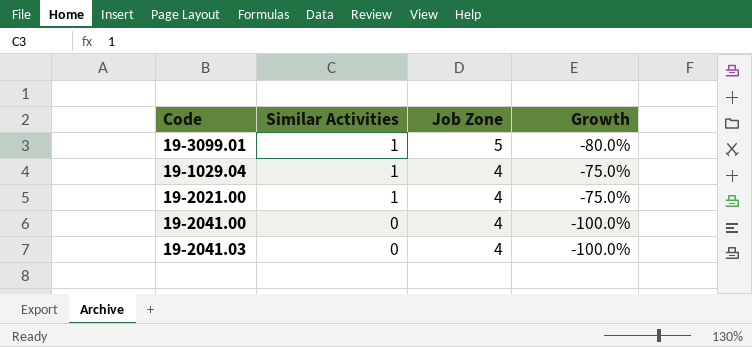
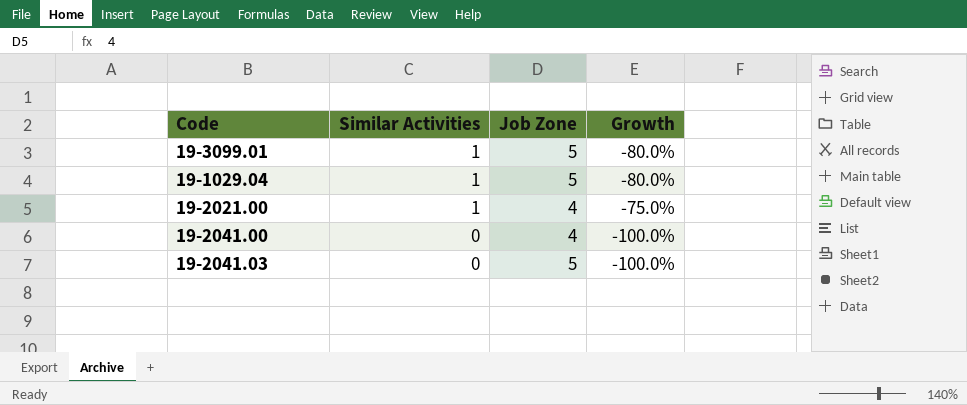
19-1029.04 | Job Zone: 4 -> 5
19-1029.04 | Growth: -75.0% -> -80.0%
19-2041.03 | Job Zone: 4 -> 5

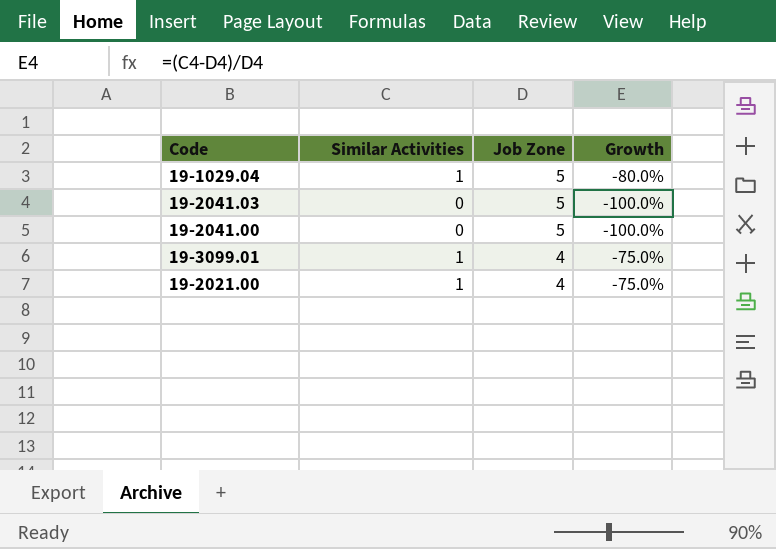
row order: Similar Activities descending -> Job Zone descending
19-2041.00 | Job Zone: 4 -> 5
19-3099.01 | Job Zone: 5 -> 4
19-3099.01 | Growth: -80.0% -> -75.0%

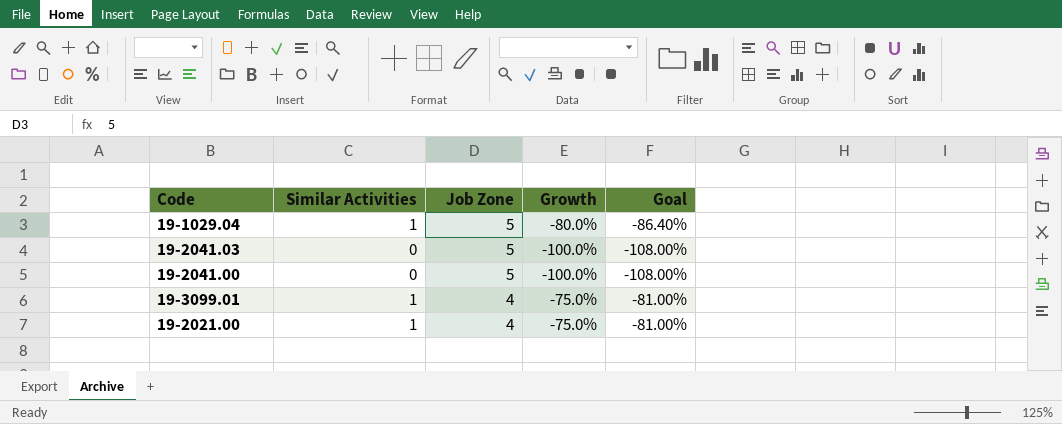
column Goal | formula: none -> [Growth] * 1.08

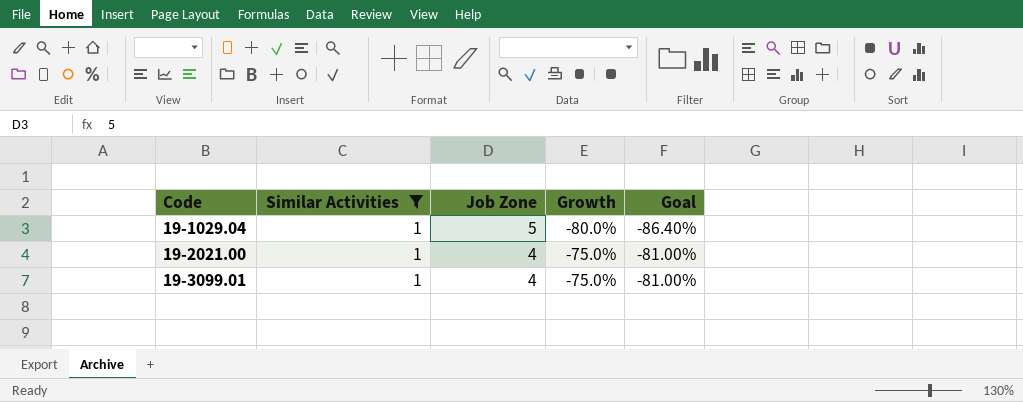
filter: none -> Similar Activities = 1
row order: Job Zone descending -> Code ascending

